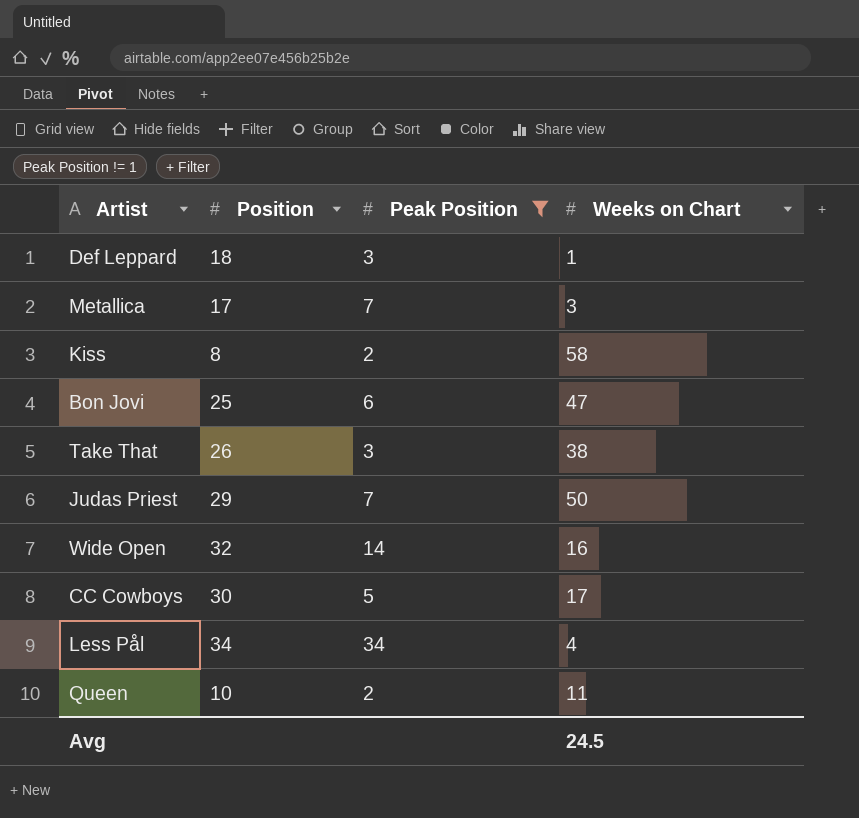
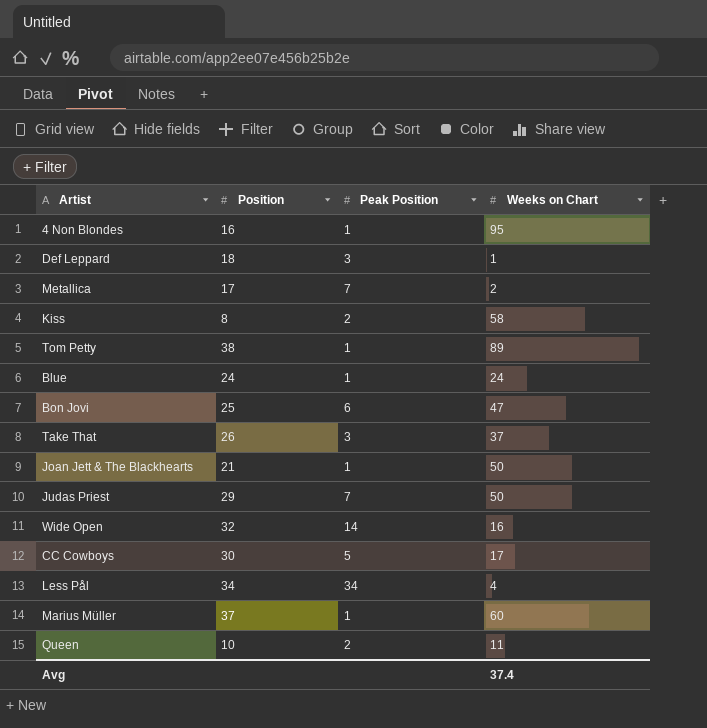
filter: Peak Position != 1 -> none
Metallica | Weeks on Chart: 3 -> 2
Take That | Weeks on Chart: 38 -> 37
Avg | Weeks on Chart: 24.5 -> 37.4

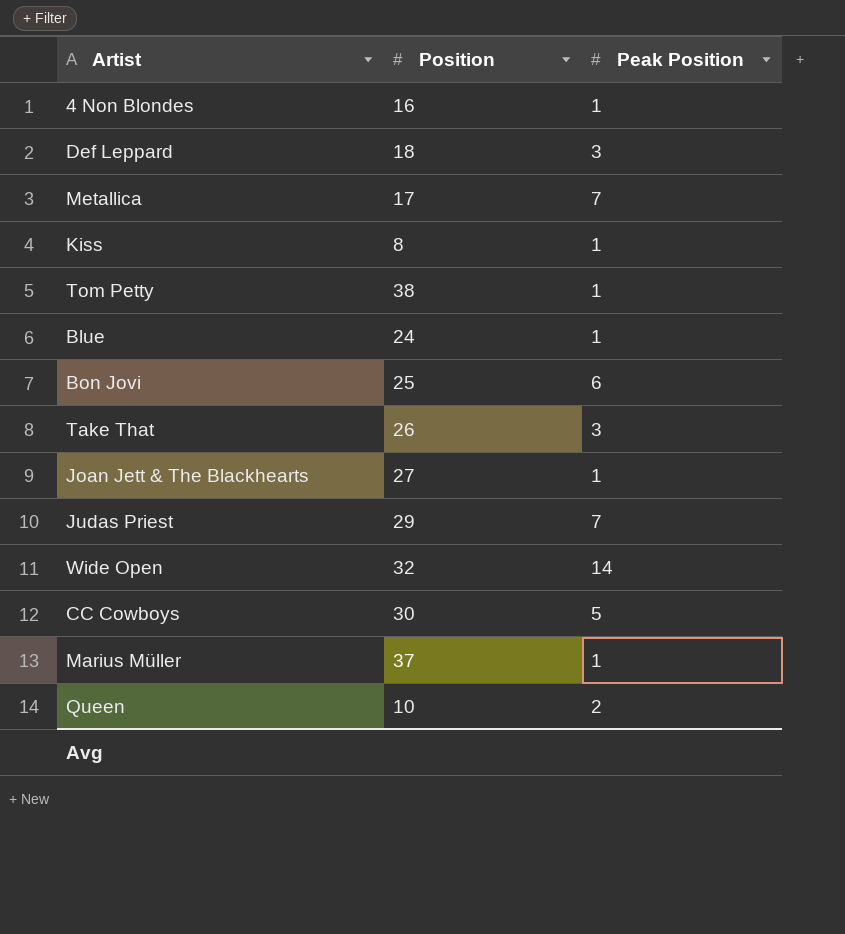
column Weeks on Chart | position: 4 -> none
row Less Pål: 34 | 34 | 4 -> none
Kiss | Peak Position: 2 -> 1
Joan Jett & The Blackhearts | Position: 21 -> 27

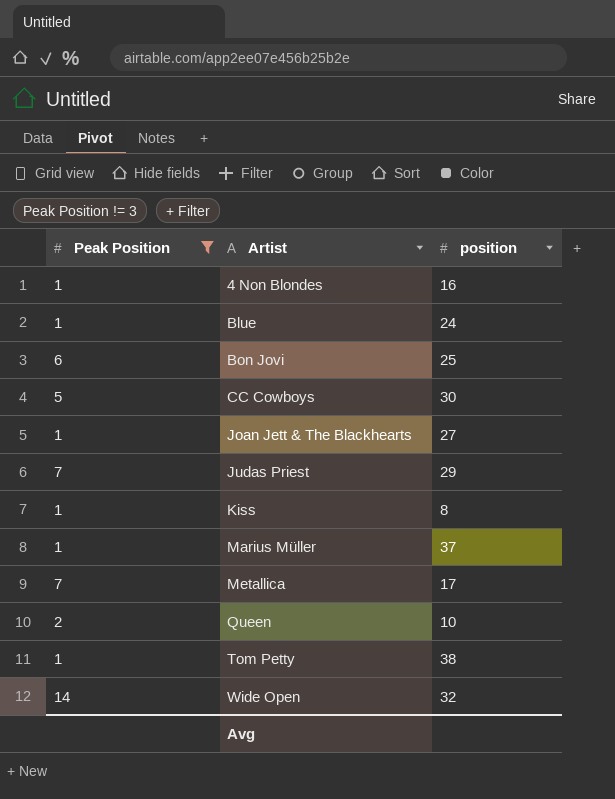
filter: none -> Peak Position != 3
row order: none -> Artist ascending
column Peak Position | position: 3 -> 1
column name: Position -> position

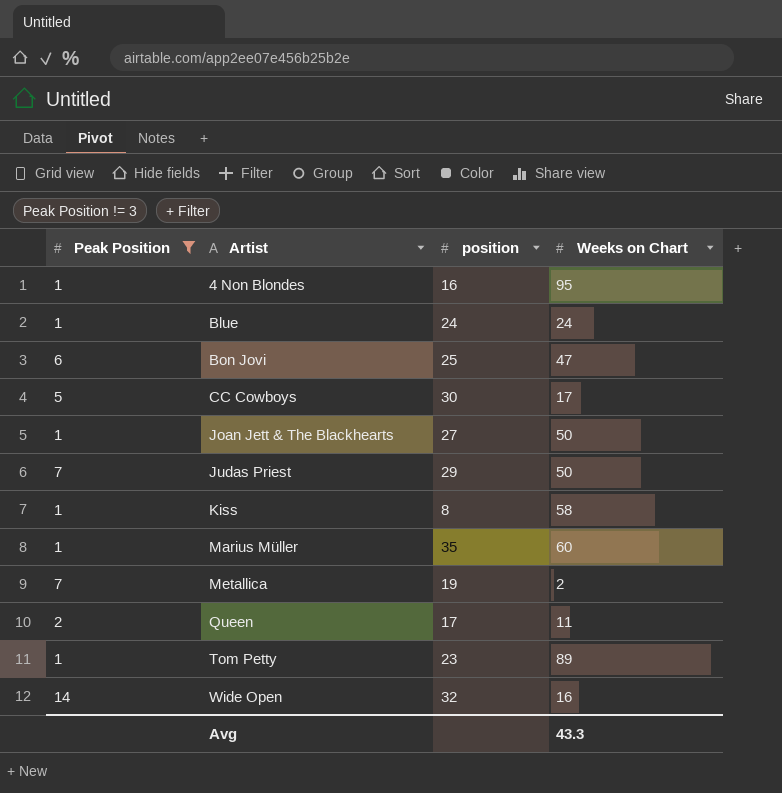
column Weeks on Chart | position: none -> 4
Marius Müller | position: 37 -> 35
Metallica | position: 17 -> 19
Queen | position: 10 -> 17
Tom Petty | position: 38 -> 23

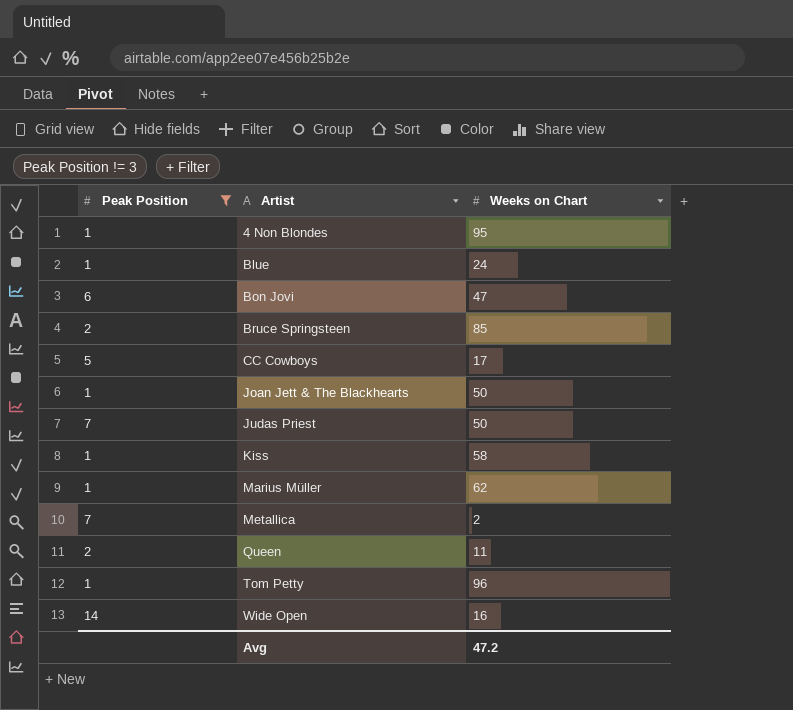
column position | position: 3 -> none
row Bruce Springsteen: none -> 2 | 85
Marius Müller | Weeks on Chart: 60 -> 62
Tom Petty | Weeks on Chart: 89 -> 96
Avg | Weeks on Chart: 43.3 -> 47.2

